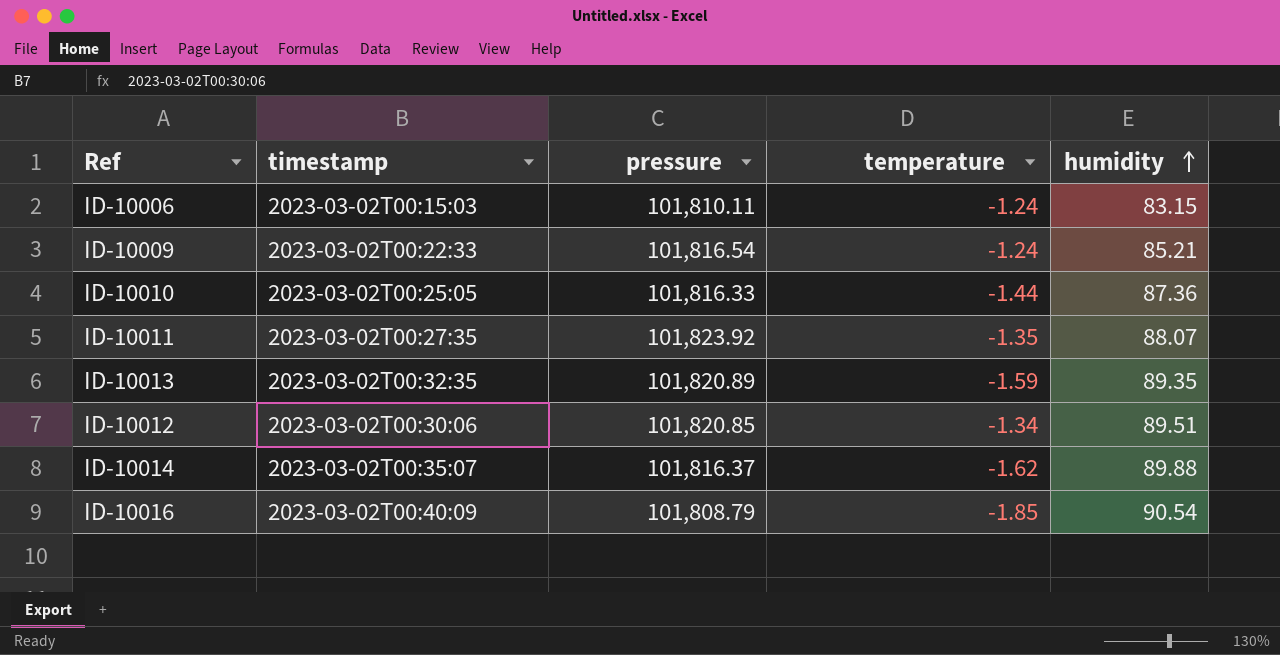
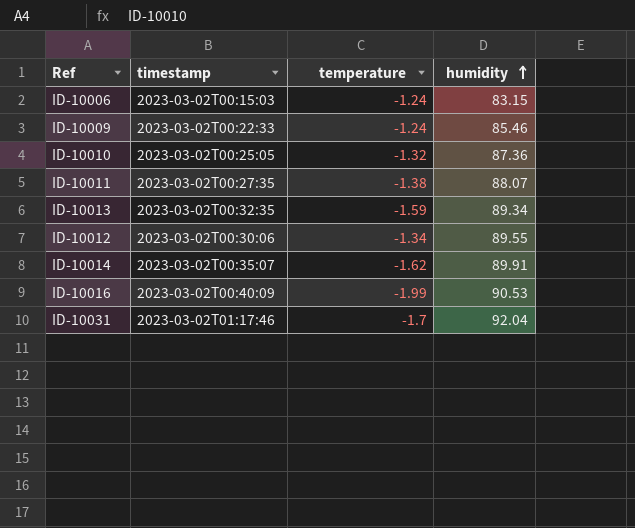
column pressure | position: 3 -> none
ID-10009 | humidity: 85.21 -> 85.46
ID-10010 | temperature: -1.44 -> -1.32
ID-10011 | temperature: -1.35 -> -1.38
ID-10013 | humidity: 89.35 -> 89.34
ID-10012 | humidity: 89.51 -> 89.55
ID-10014 | humidity: 89.88 -> 89.91
ID-10016 | temperature: -1.85 -> -1.99
ID-10016 | humidity: 90.54 -> 90.53
row ID-10031: none -> 2023-03-02T01:17:46 | -1.7 | 92.04

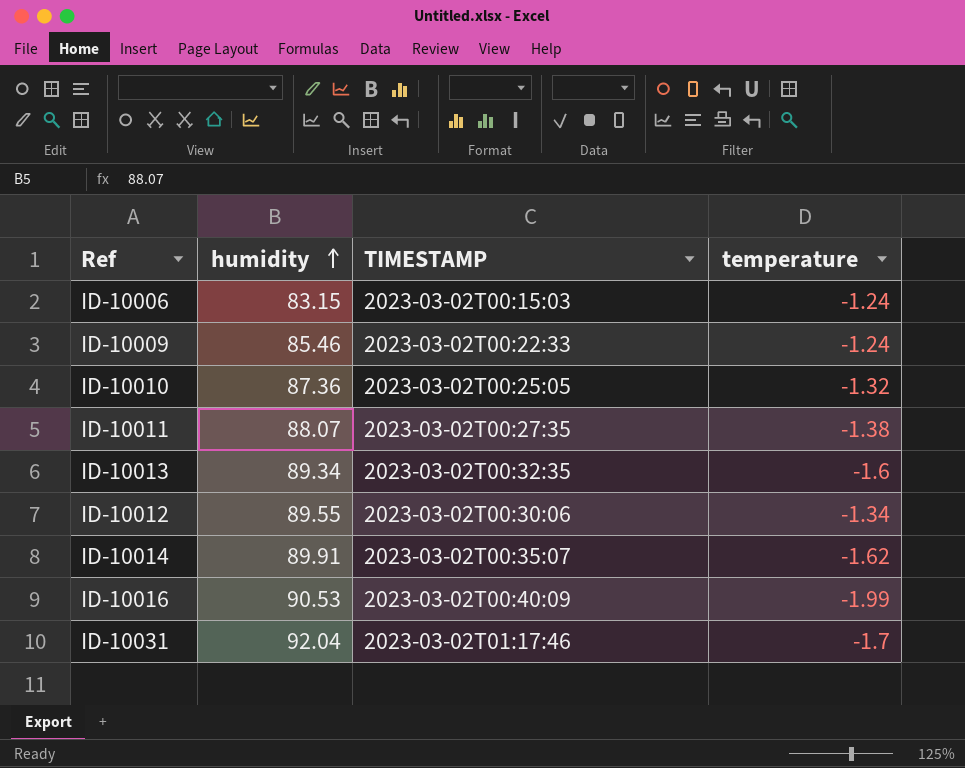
column humidity | position: 4 -> 2
column name: timestamp -> TIMESTAMP
ID-10013 | temperature: -1.59 -> -1.6

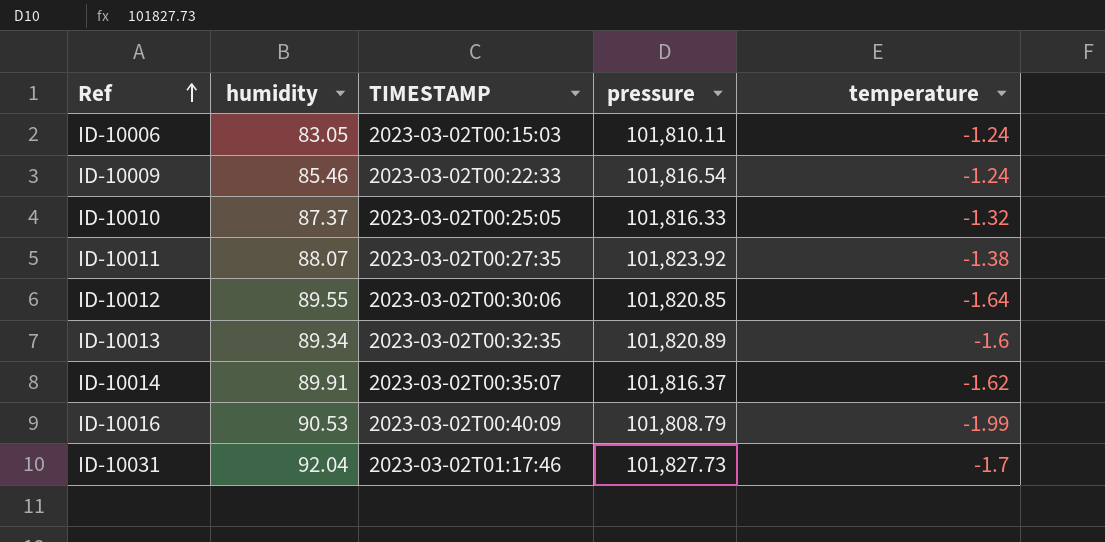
row order: humidity ascending -> Ref ascending
column pressure | position: none -> 4
ID-10006 | humidity: 83.15 -> 83.05
ID-10010 | humidity: 87.36 -> 87.37
ID-10012 | temperature: -1.34 -> -1.64

